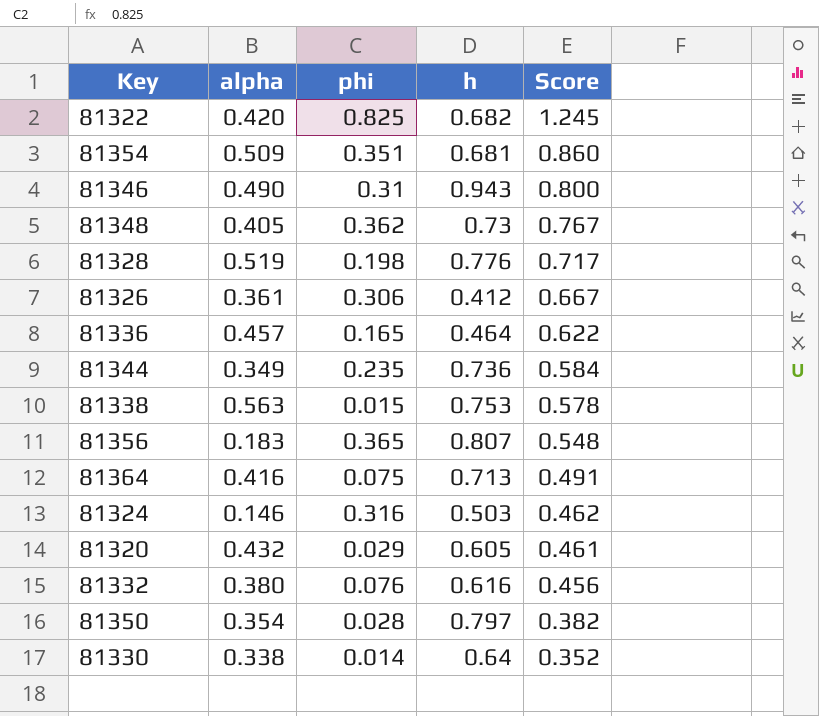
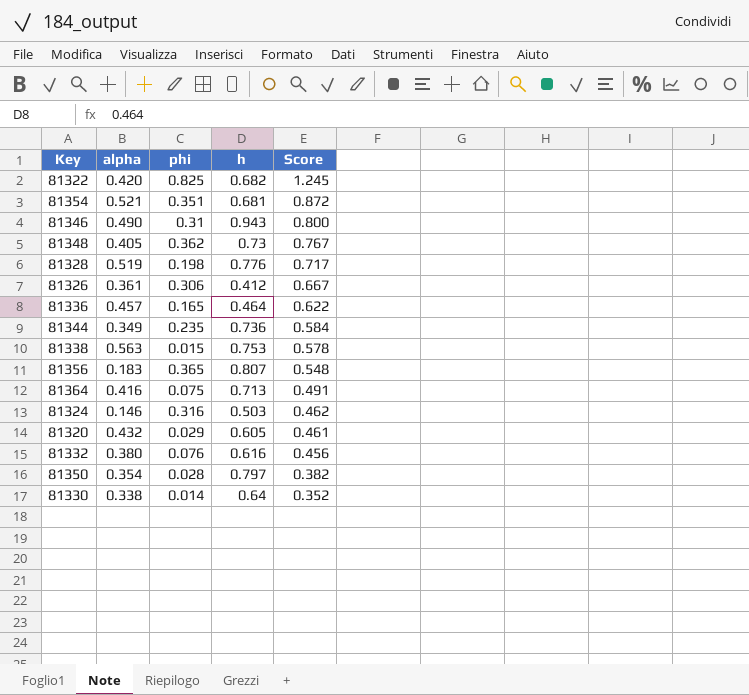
81354 | alpha: 0.509 -> 0.521
81354 | Score: 0.860 -> 0.872

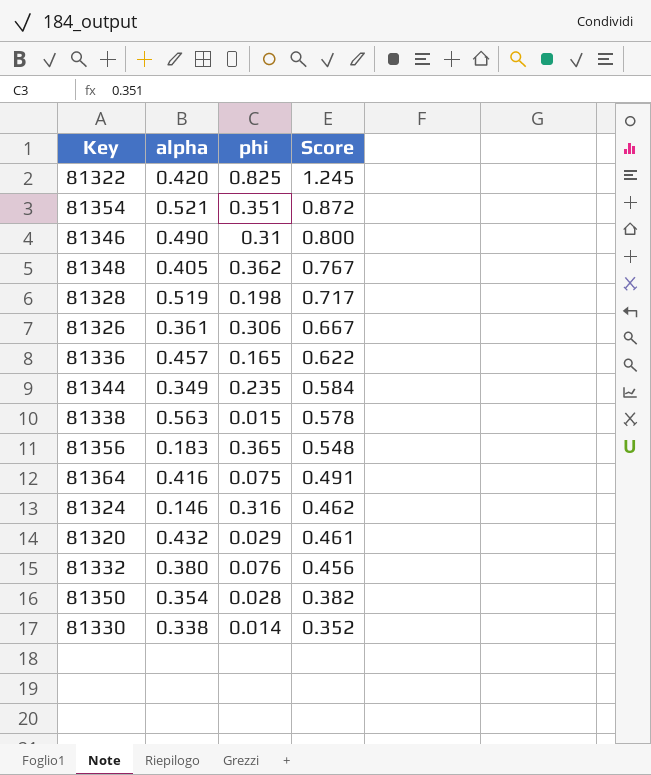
column h | position: 4 -> none

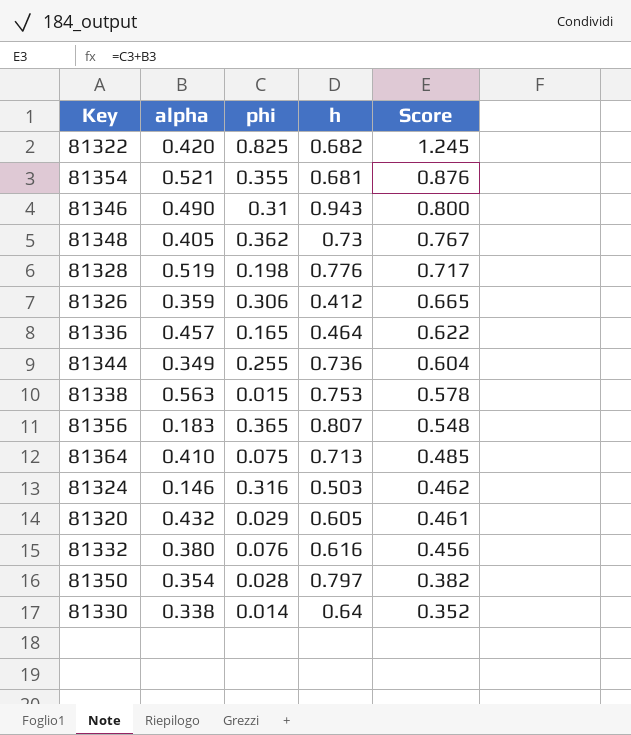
column h | position: none -> 4
81354 | phi: 0.351 -> 0.355
81354 | Score: 0.872 -> 0.876
81326 | alpha: 0.361 -> 0.359
81326 | Score: 0.667 -> 0.665
81344 | phi: 0.235 -> 0.255
81344 | Score: 0.584 -> 0.604
81364 | alpha: 0.416 -> 0.410
81364 | Score: 0.491 -> 0.485

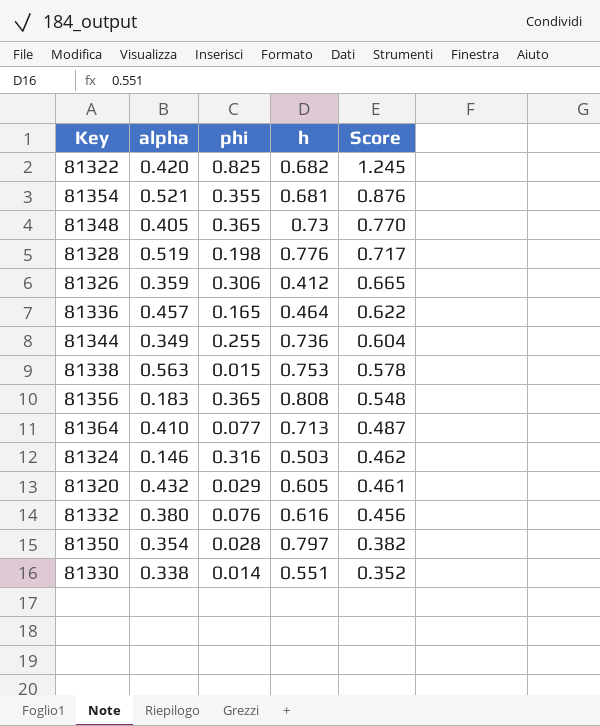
row 81346: 0.490 | 0.31 | 0.943 | 0.800 -> none
81348 | phi: 0.362 -> 0.365
81348 | Score: 0.767 -> 0.770
81356 | h: 0.807 -> 0.808
81364 | phi: 0.075 -> 0.077
81364 | Score: 0.485 -> 0.487
81330 | h: 0.64 -> 0.551

